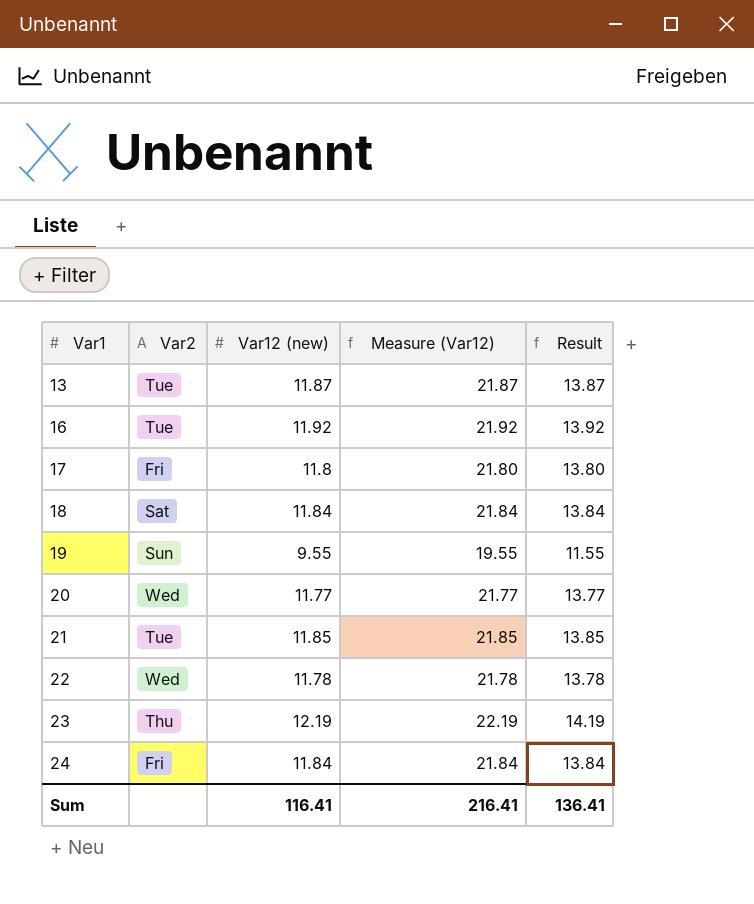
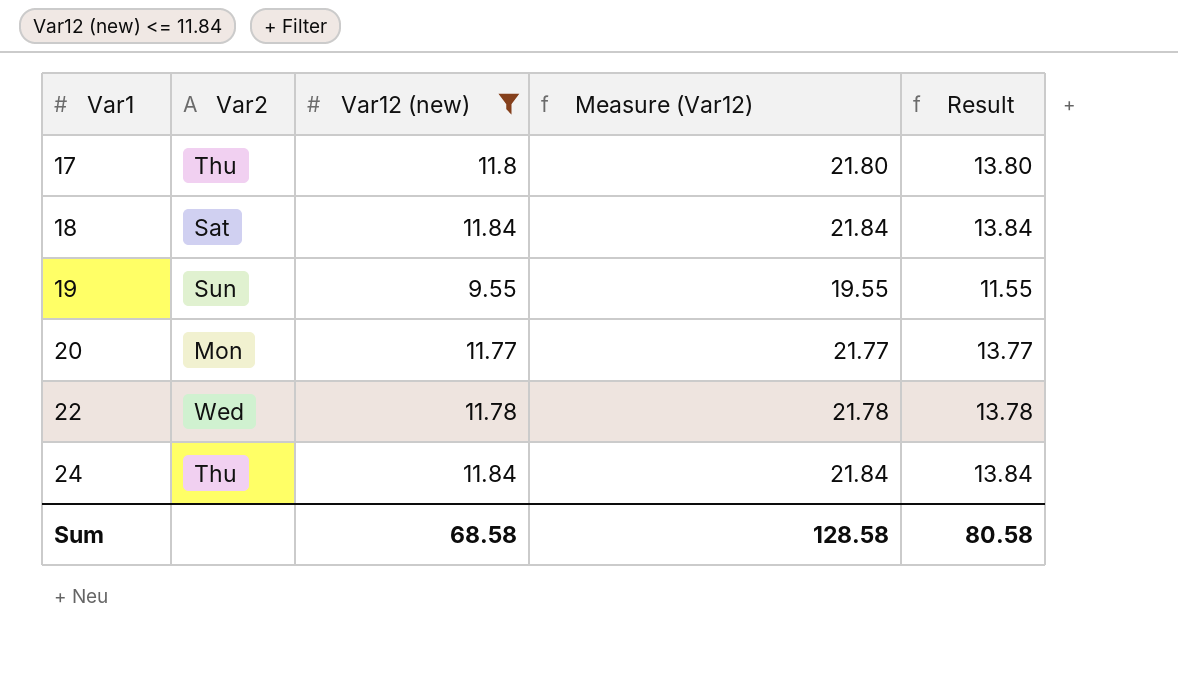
filter: none -> Var12 (new) <= 11.84
17 | Var2: Fri -> Thu
20 | Var2: Wed -> Mon
24 | Var2: Fri -> Thu
Sum | Var12 (new): 116.41 -> 68.58
Sum | Measure (Var12): 216.41 -> 128.58
Sum | Result: 136.41 -> 80.58

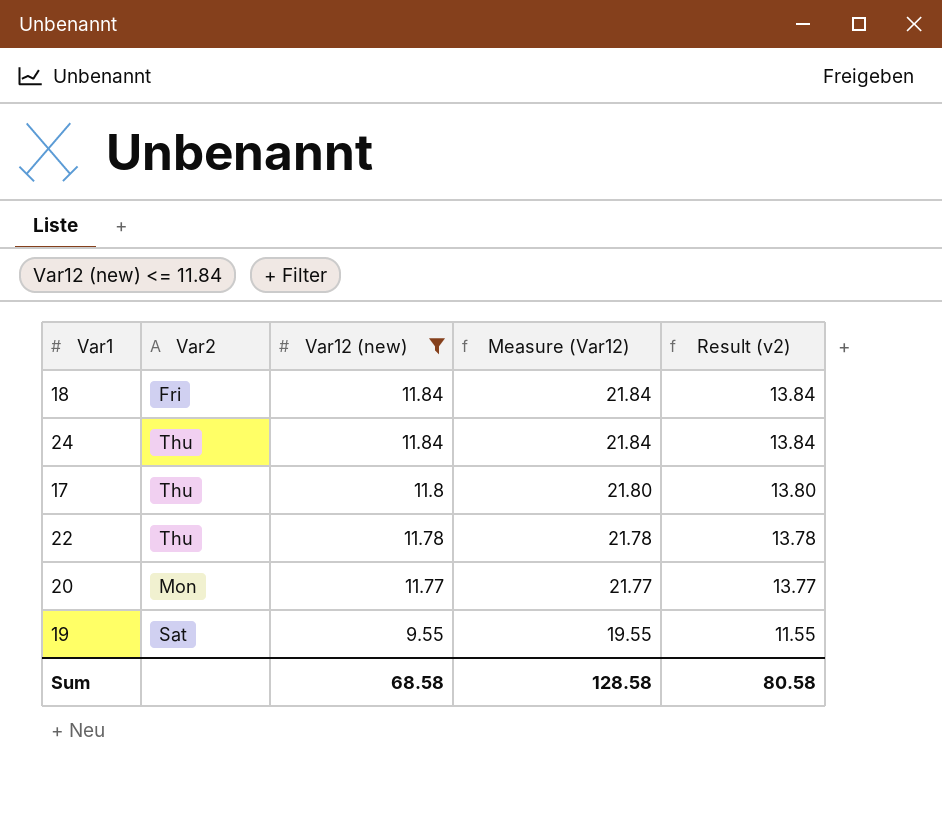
row order: Var1 ascending -> Var12 (new) descending
column name: Result -> Result (v2)
18 | Var2: Sat -> Fri
22 | Var2: Wed -> Thu
19 | Var2: Sun -> Sat

